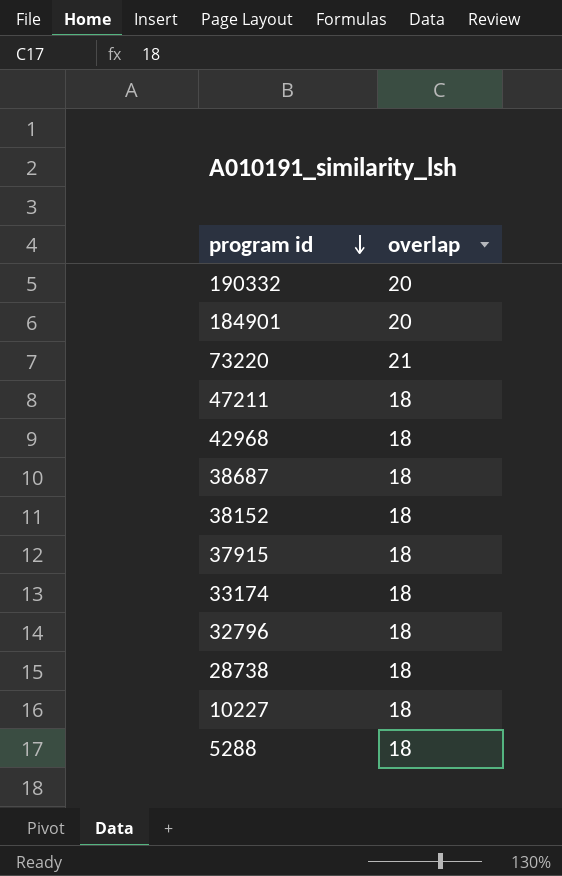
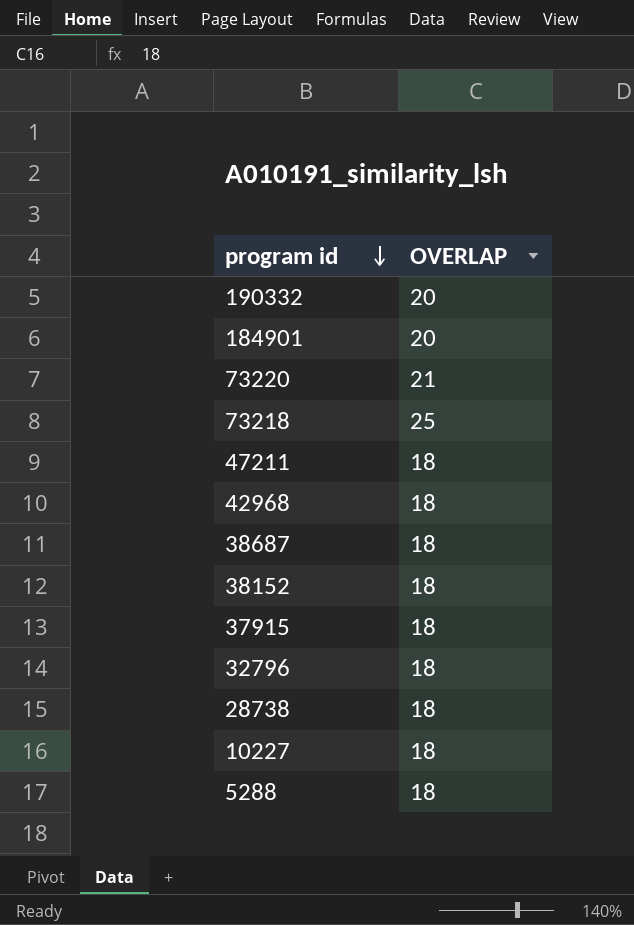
column name: overlap -> OVERLAP
row 33174: 18 -> none
row 73218: none -> 25

